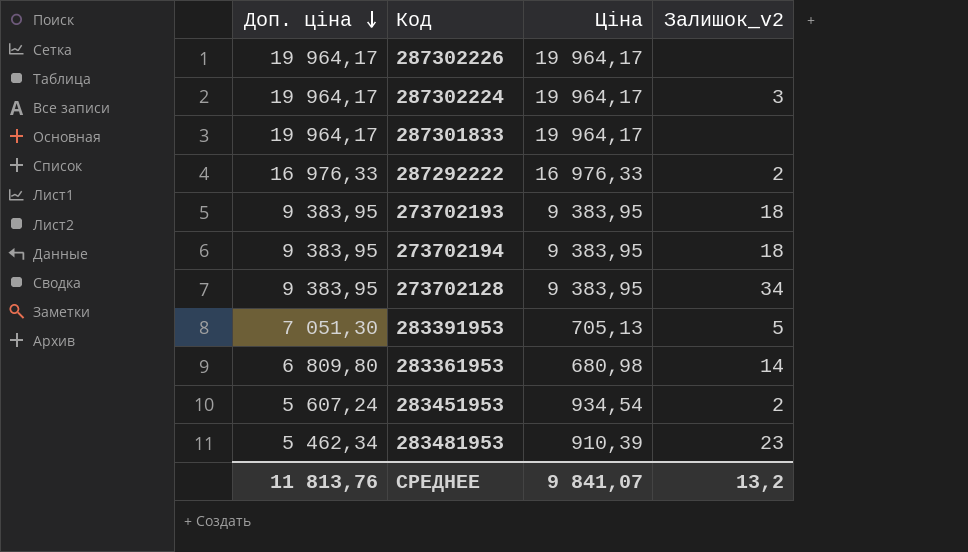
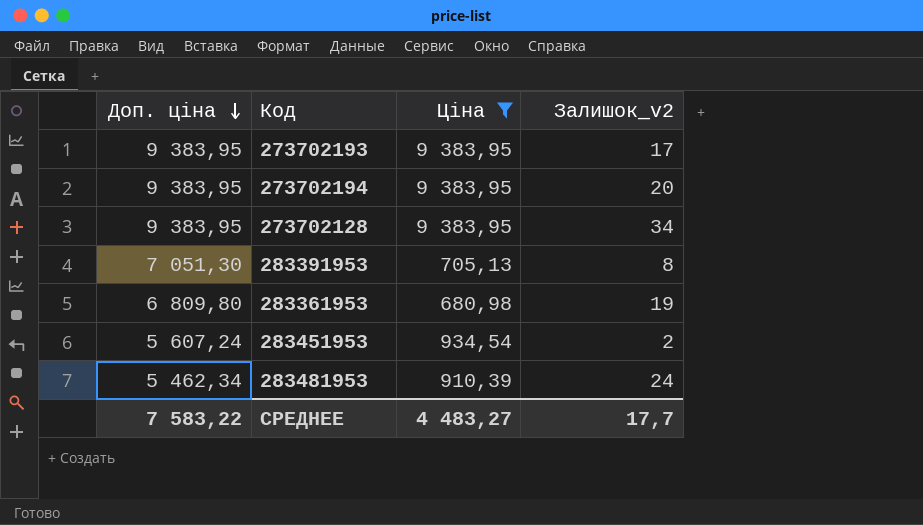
filter: none -> Ціна <= 9 383,95
273702193 | Залишок_v2: 18 -> 17
273702194 | Залишок_v2: 18 -> 20
283391953 | Залишок_v2: 5 -> 8
283361953 | Залишок_v2: 14 -> 19
283481953 | Залишок_v2: 23 -> 24
СРЕДНЕЕ | Доп. ціна: 11 813,76 -> 7 583,22
СРЕДНЕЕ | Ціна: 9 841,07 -> 4 483,27
СРЕДНЕЕ | Залишок_v2: 13,2 -> 17,7

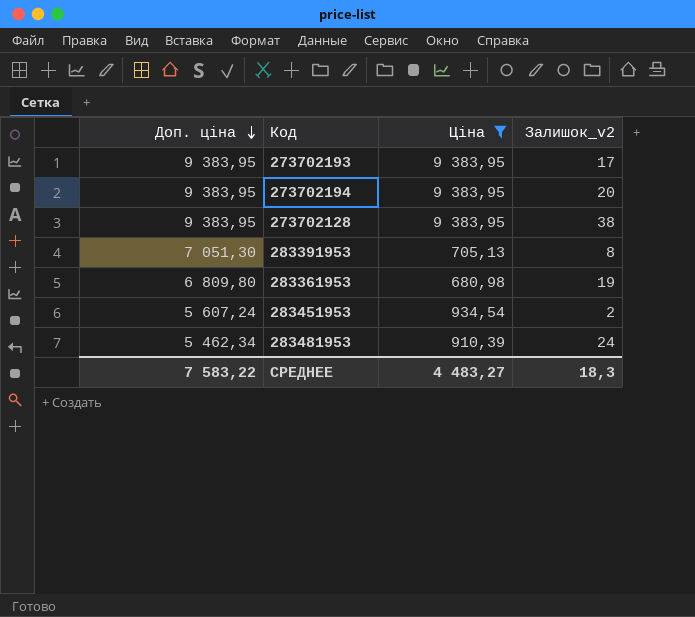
273702128 | Залишок_v2: 34 -> 38
СРЕДНЕЕ | Залишок_v2: 17,7 -> 18,3

